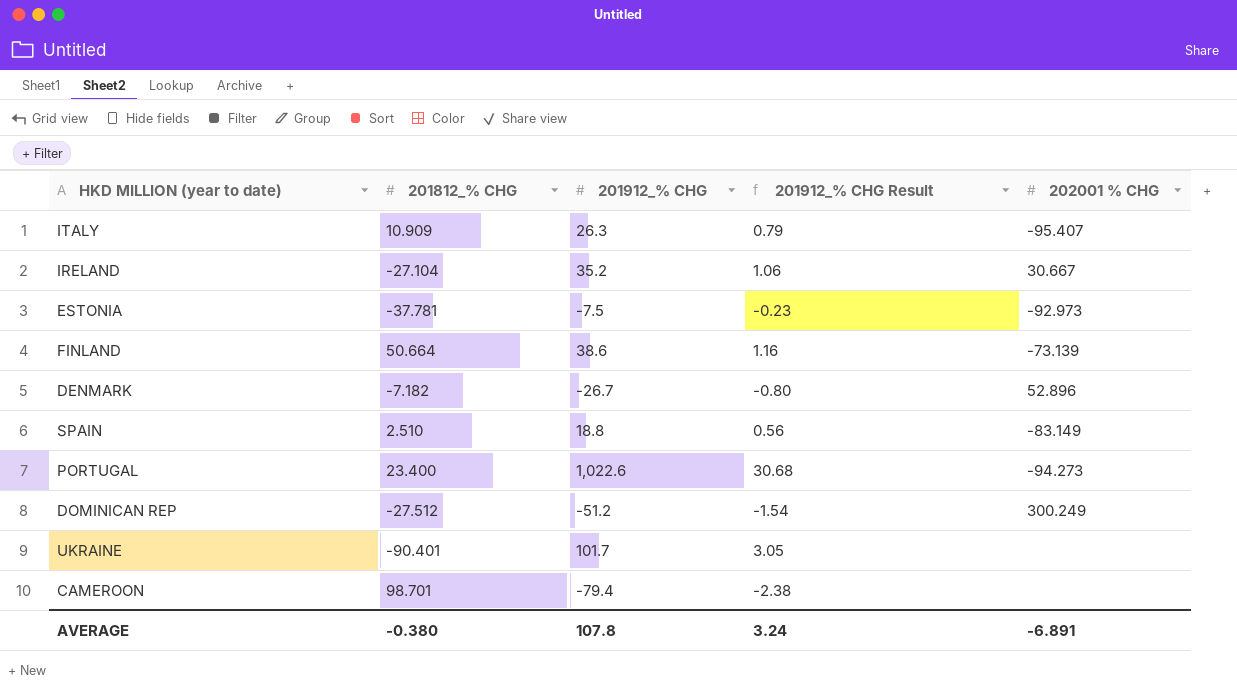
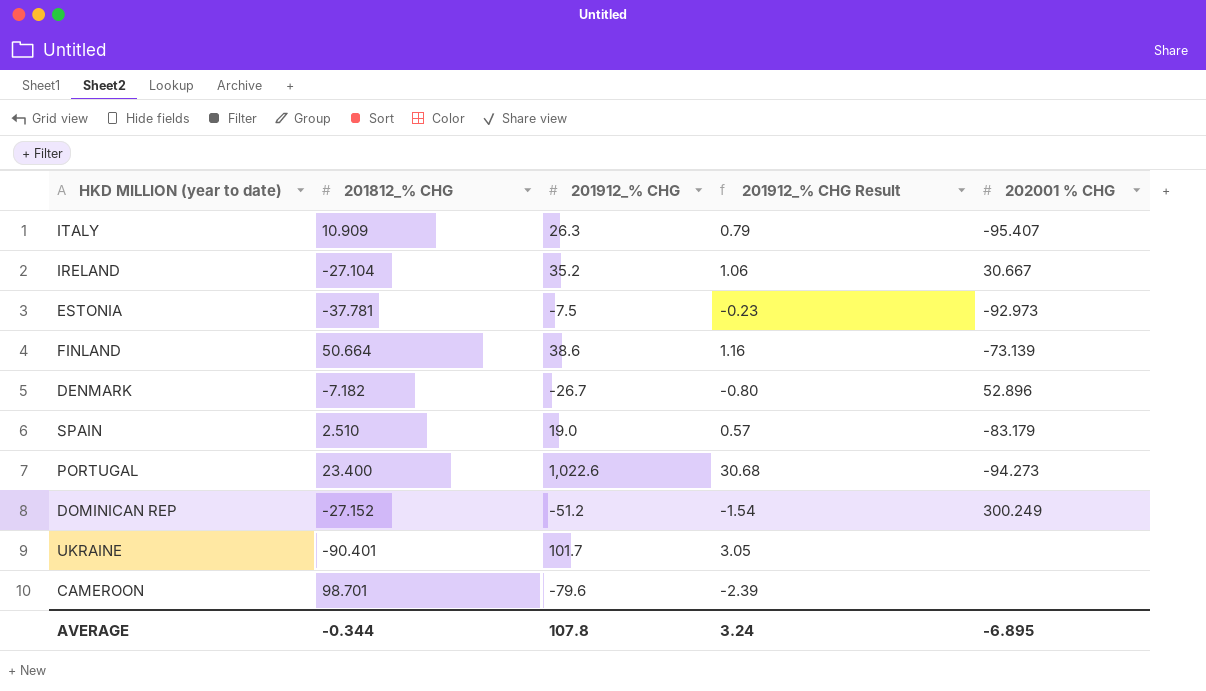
SPAIN | 201912_% CHG: 18.8 -> 19.0
SPAIN | 201912_% CHG Result: 0.56 -> 0.57
SPAIN | 202001 % CHG: -83.149 -> -83.179
DOMINICAN REP | 201812_% CHG: -27.512 -> -27.152
CAMEROON | 201912_% CHG: -79.4 -> -79.6
CAMEROON | 201912_% CHG Result: -2.38 -> -2.39
AVERAGE | 201812_% CHG: -0.380 -> -0.344
AVERAGE | 202001 % CHG: -6.891 -> -6.895

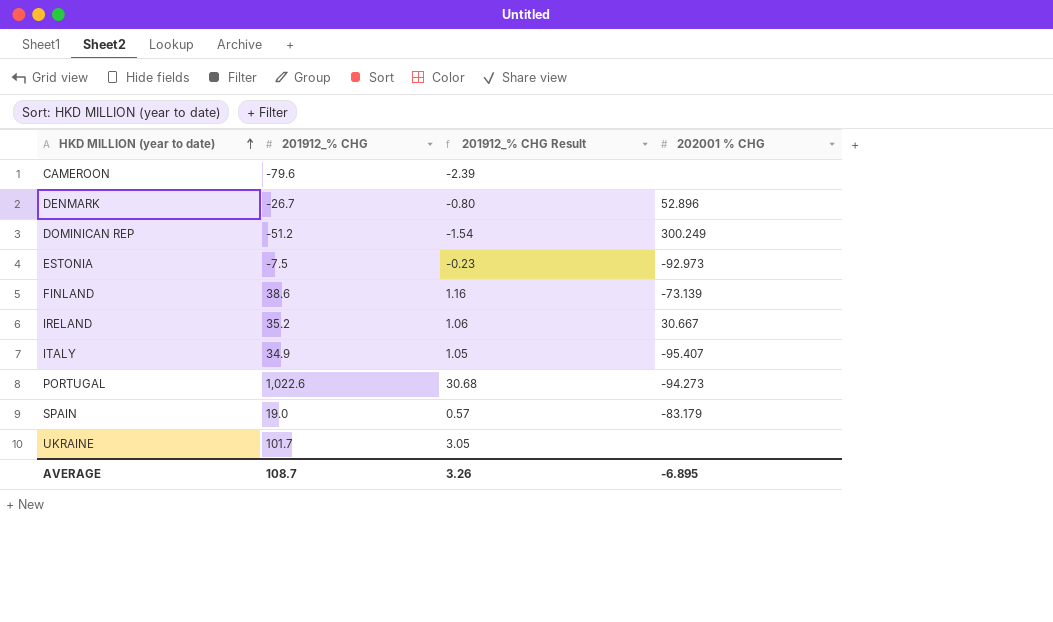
row order: none -> HKD MILLION (year to date) ascending
column 201812_% CHG | position: 2 -> none
ITALY | 201912_% CHG: 26.3 -> 34.9
ITALY | 201912_% CHG Result: 0.79 -> 1.05
AVERAGE | 201912_% CHG: 107.8 -> 108.7
AVERAGE | 201912_% CHG Result: 3.24 -> 3.26

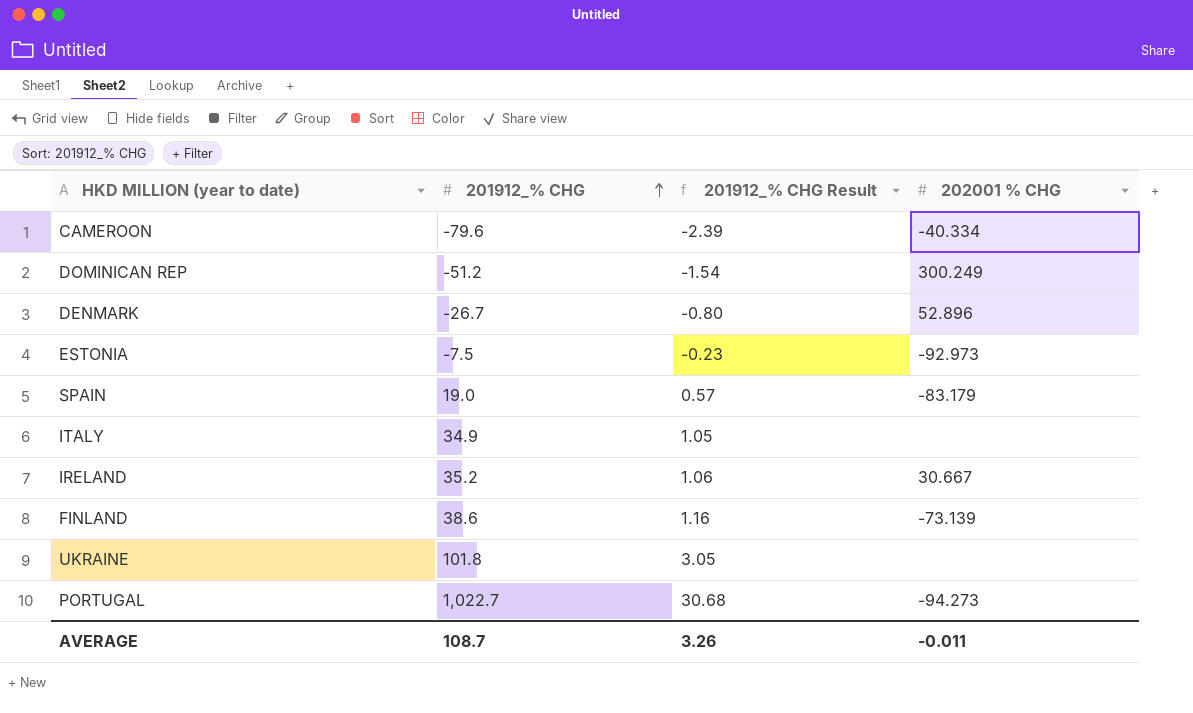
row order: HKD MILLION (year to date) ascending -> 201912_% CHG ascending
CAMEROON | 202001 % CHG: none -> -40.334
ITALY | 202001 % CHG: -95.407 -> none
UKRAINE | 201912_% CHG: 101.7 -> 101.8
PORTUGAL | 201912_% CHG: 1,022.6 -> 1,022.7
AVERAGE | 202001 % CHG: -6.895 -> -0.011

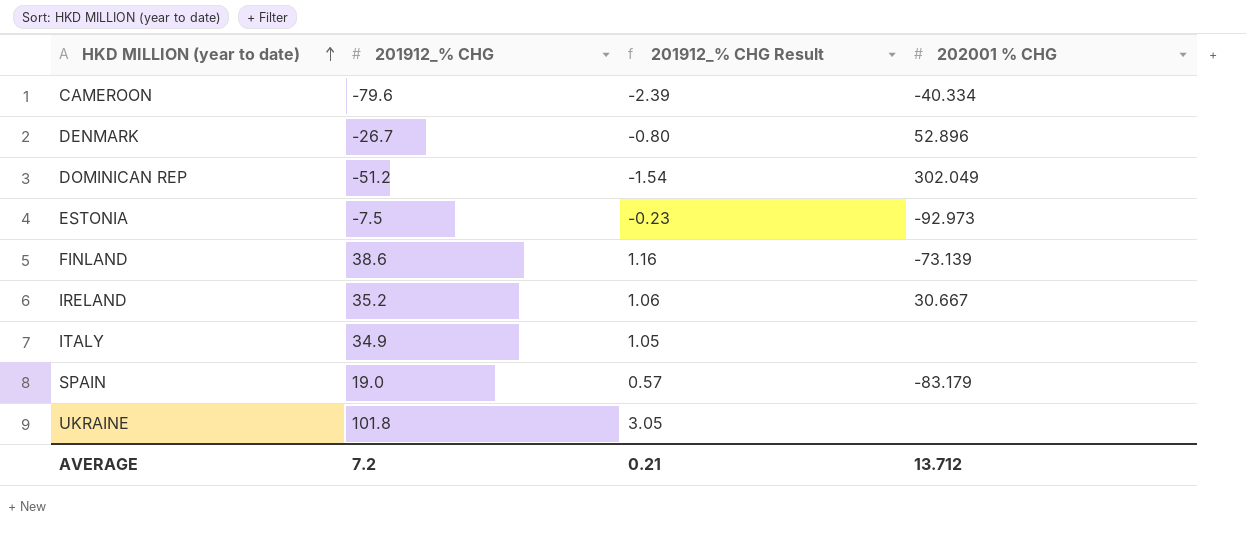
row order: 201912_% CHG ascending -> HKD MILLION (year to date) ascending
row PORTUGAL: 1,022.7 | 30.68 | -94.273 -> none
DOMINICAN REP | 202001 % CHG: 300.249 -> 302.049
AVERAGE | 201912_% CHG: 108.7 -> 7.2
AVERAGE | 201912_% CHG Result: 3.26 -> 0.21
AVERAGE | 202001 % CHG: -0.011 -> 13.712

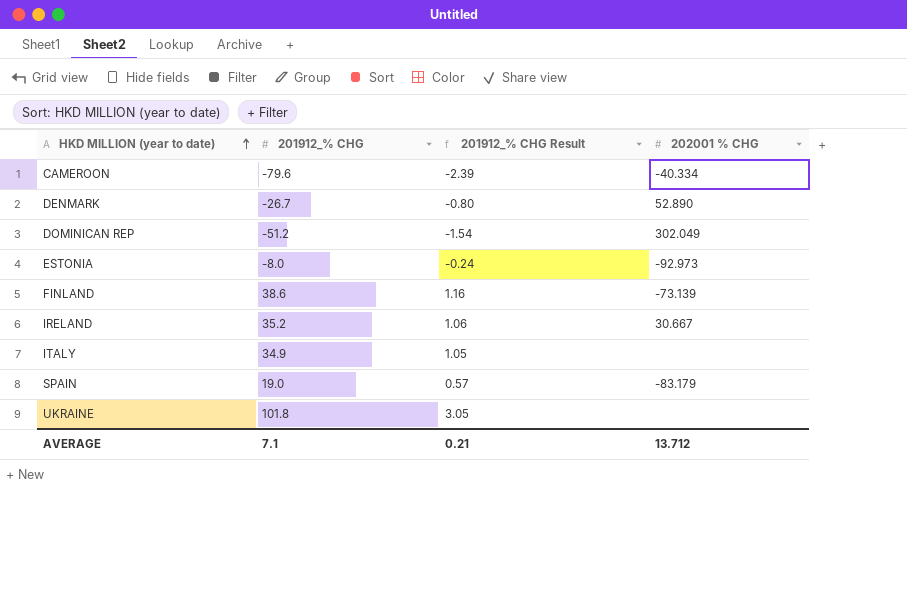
DENMARK | 202001 % CHG: 52.896 -> 52.890
ESTONIA | 201912_% CHG: -7.5 -> -8.0
ESTONIA | 201912_% CHG Result: -0.23 -> -0.24
AVERAGE | 201912_% CHG: 7.2 -> 7.1

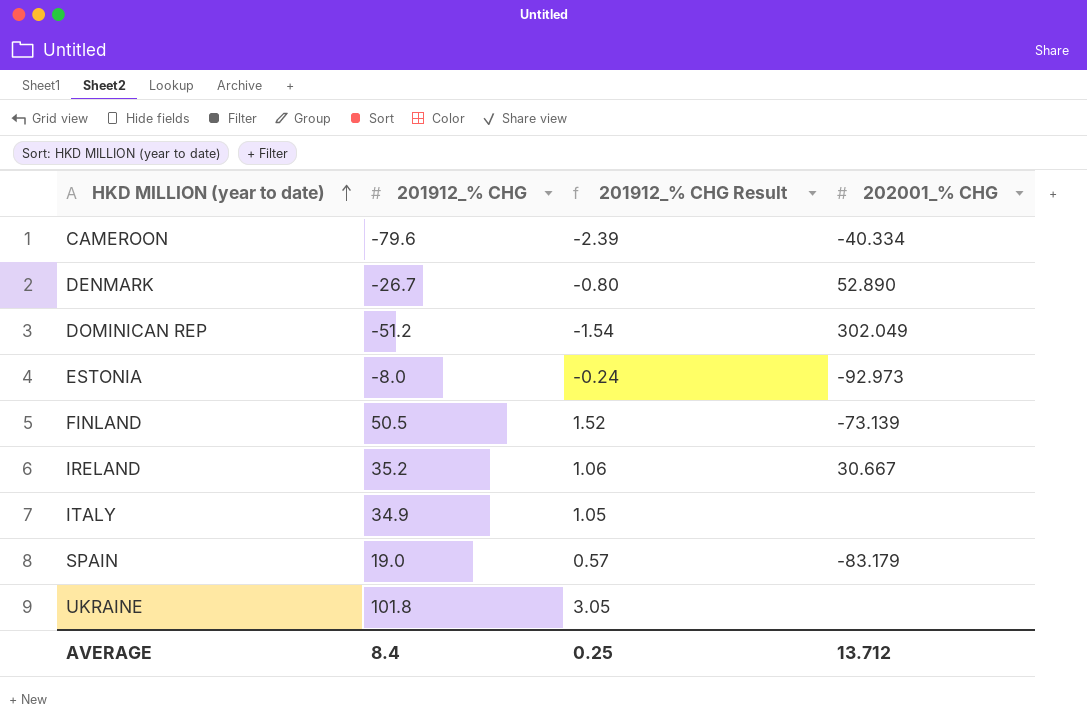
column name: 202001 % CHG -> 202001_% CHG
FINLAND | 201912_% CHG: 38.6 -> 50.5
FINLAND | 201912_% CHG Result: 1.16 -> 1.52
AVERAGE | 201912_% CHG: 7.1 -> 8.4
AVERAGE | 201912_% CHG Result: 0.21 -> 0.25

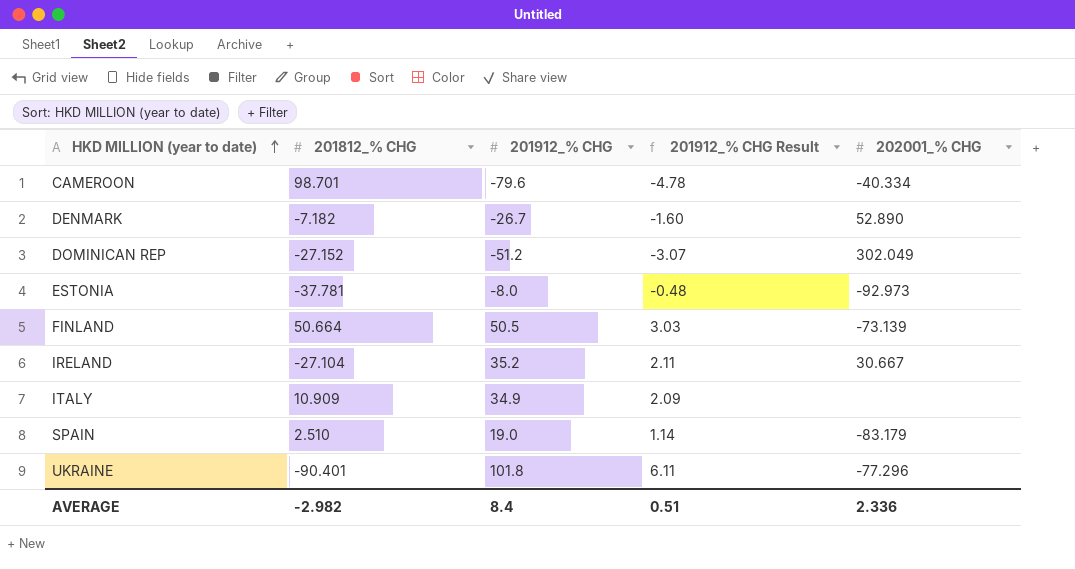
column 201812_% CHG | position: none -> 2
column 201912_% CHG Result | formula: [201912_% CHG] * 0.03 -> [201912_% CHG] * 0.06
UKRAINE | 202001_% CHG: none -> -77.296
AVERAGE | 201912_% CHG Result: 0.25 -> 0.51
AVERAGE | 202001_% CHG: 13.712 -> 2.336

